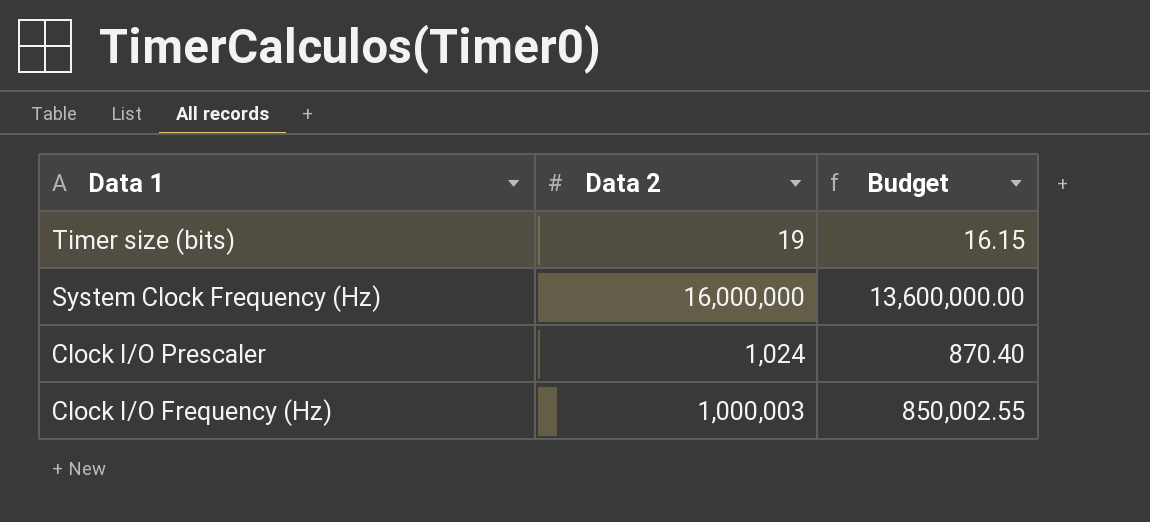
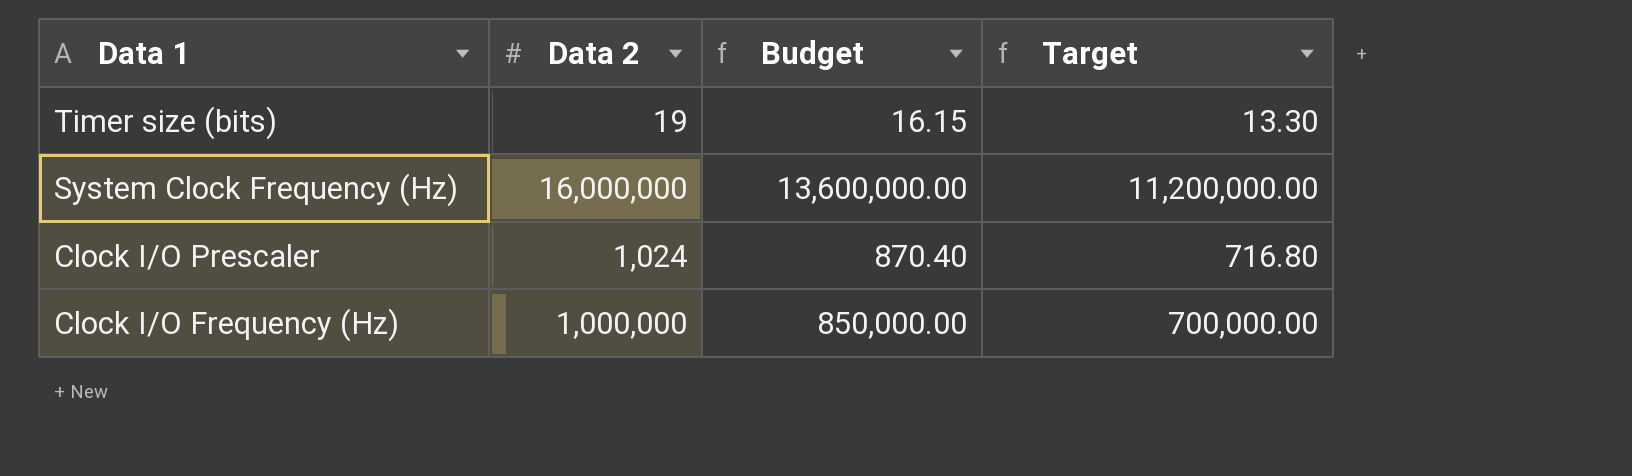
column Target | formula: none -> [Data 2] * 0.7
Clock I/O Frequency (Hz) | Data 2: 1,000,003 -> 1,000,000
Clock I/O Frequency (Hz) | Budget: 850,002.55 -> 850,000.00

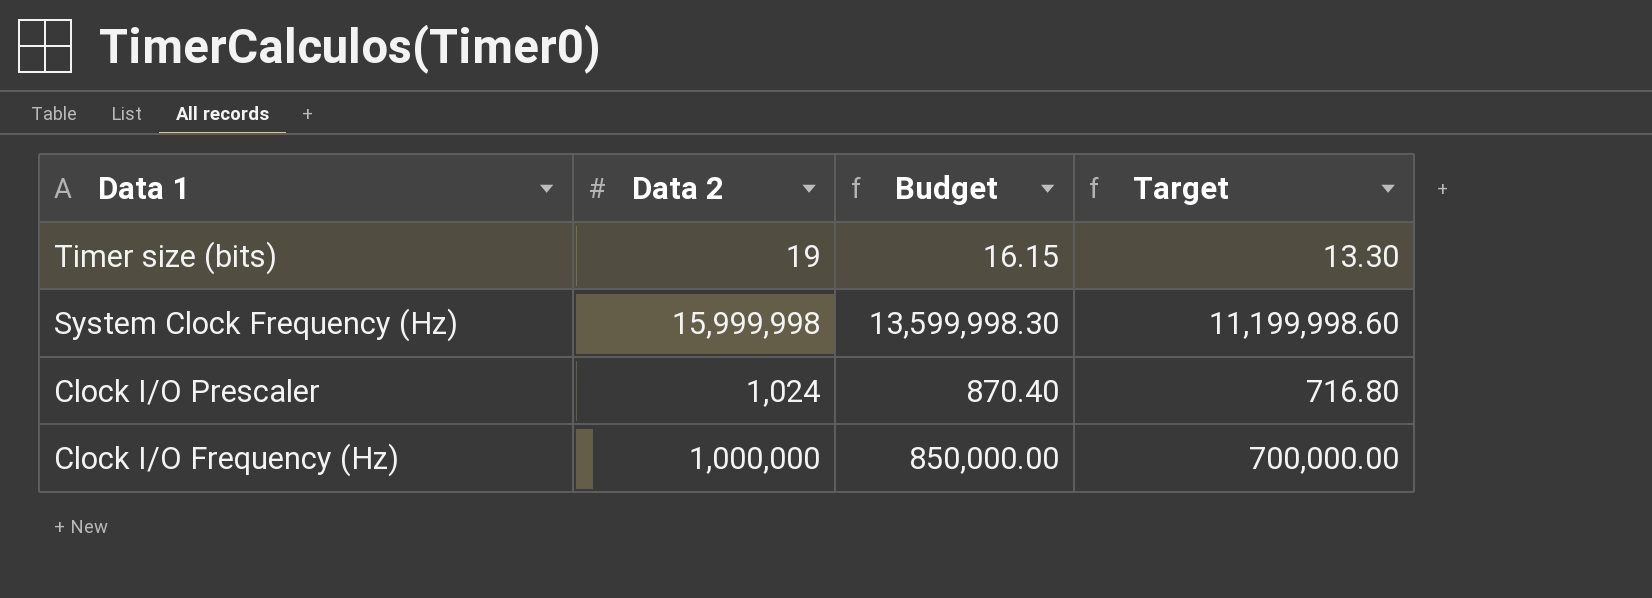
System Clock Frequency (Hz) | Data 2: 16,000,000 -> 15,999,998
System Clock Frequency (Hz) | Budget: 13,600,000.00 -> 13,599,998.30
System Clock Frequency (Hz) | Target: 11,200,000.00 -> 11,199,998.60

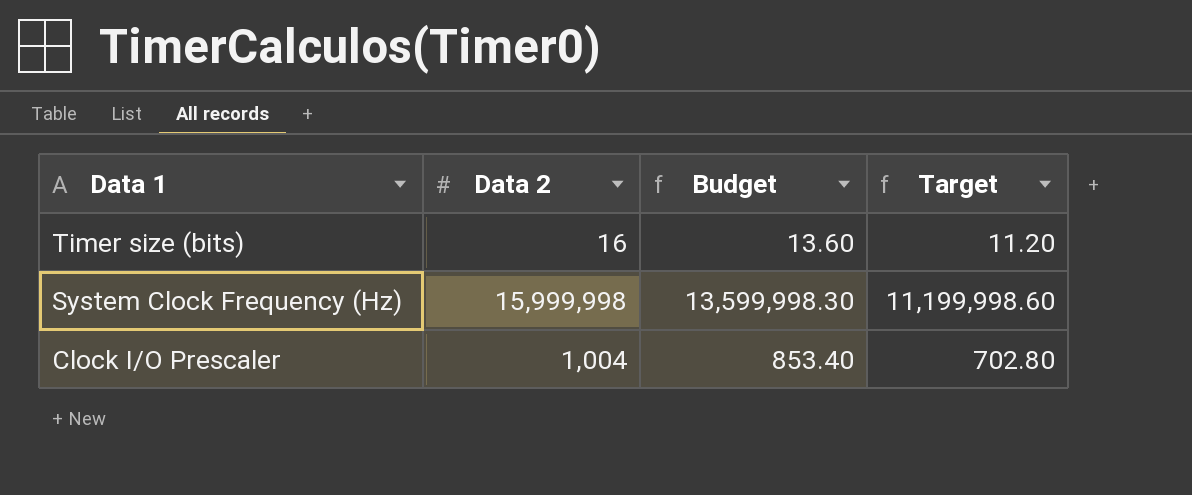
row Clock I/O Frequency (Hz): 1,000,000 | 850,000.00 | 700,000.00 -> none
Timer size (bits) | Data 2: 19 -> 16
Timer size (bits) | Budget: 16.15 -> 13.60
Timer size (bits) | Target: 13.30 -> 11.20
Clock I/O Prescaler | Data 2: 1,024 -> 1,004
Clock I/O Prescaler | Budget: 870.40 -> 853.40
Clock I/O Prescaler | Target: 716.80 -> 702.80

